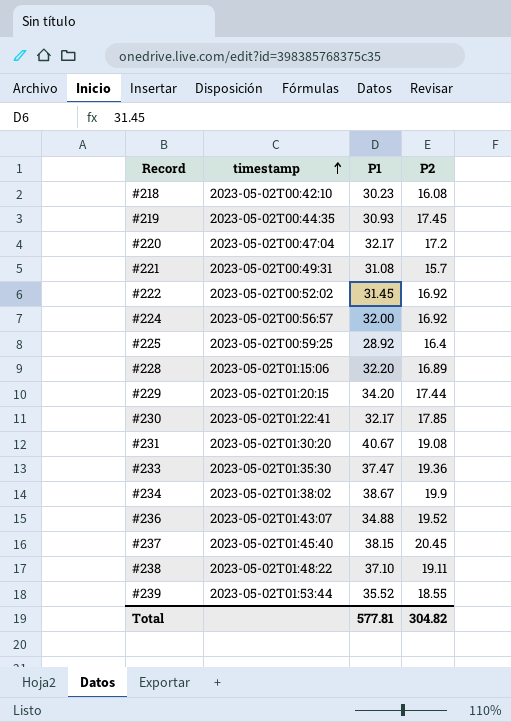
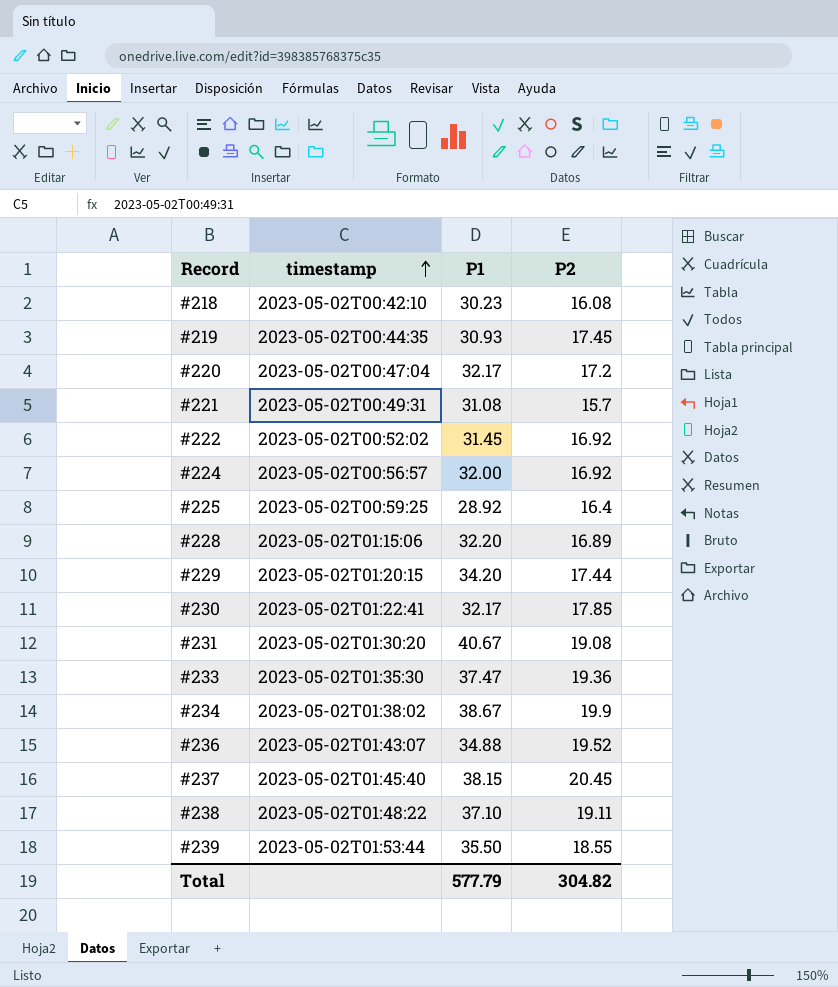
#239 | P1: 35.52 -> 35.50
Total | P1: 577.81 -> 577.79

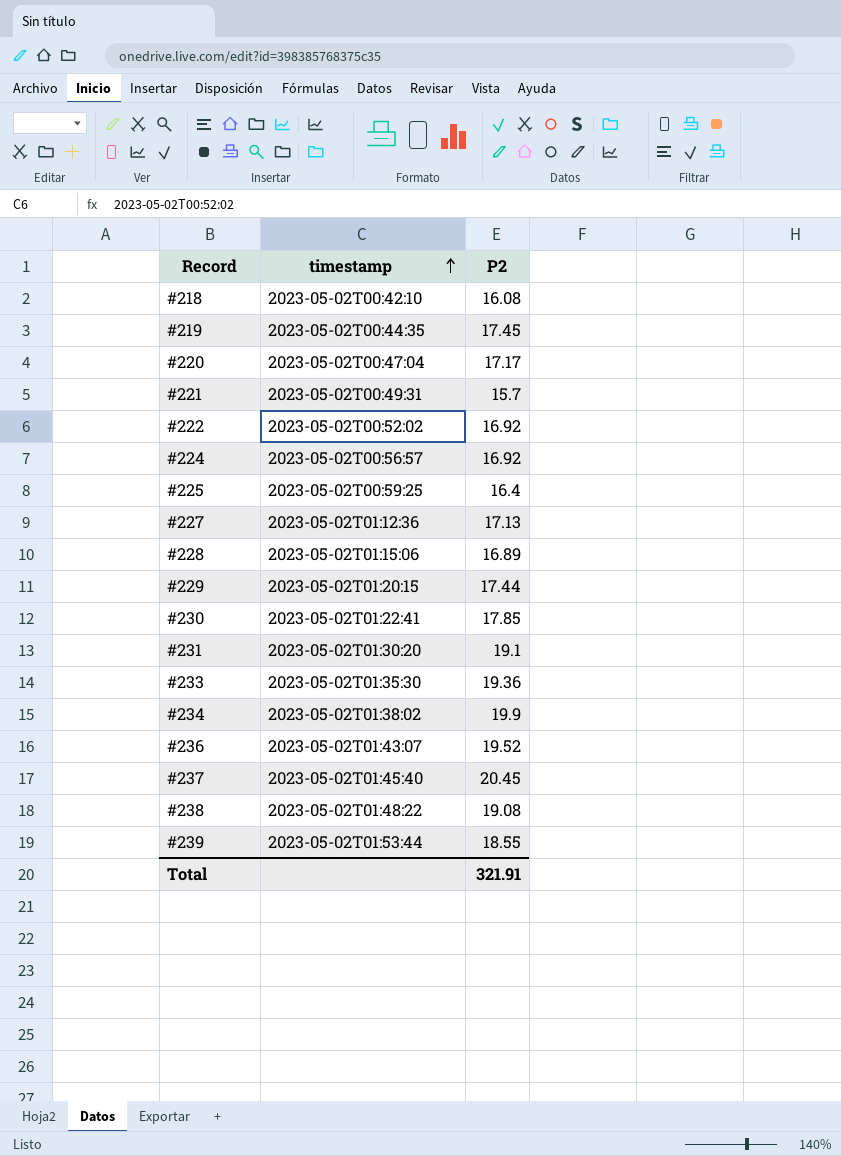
column P1 | position: 3 -> none
#220 | P2: 17.2 -> 17.17
row #227: none -> 2023-05-02T01:12:36 | 17.13
#231 | P2: 19.08 -> 19.1
#238 | P2: 19.11 -> 19.08
Total | P2: 304.82 -> 321.91

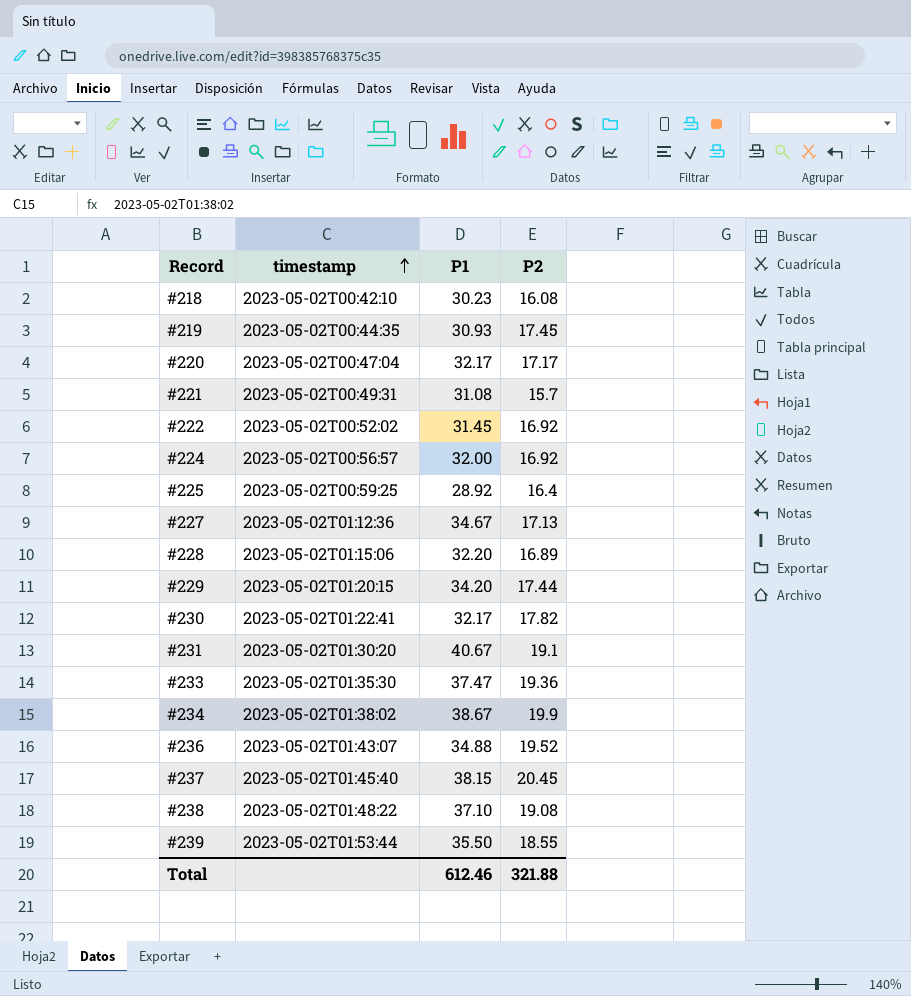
column P1 | position: none -> 3
#230 | P2: 17.85 -> 17.82
Total | P2: 321.91 -> 321.88

